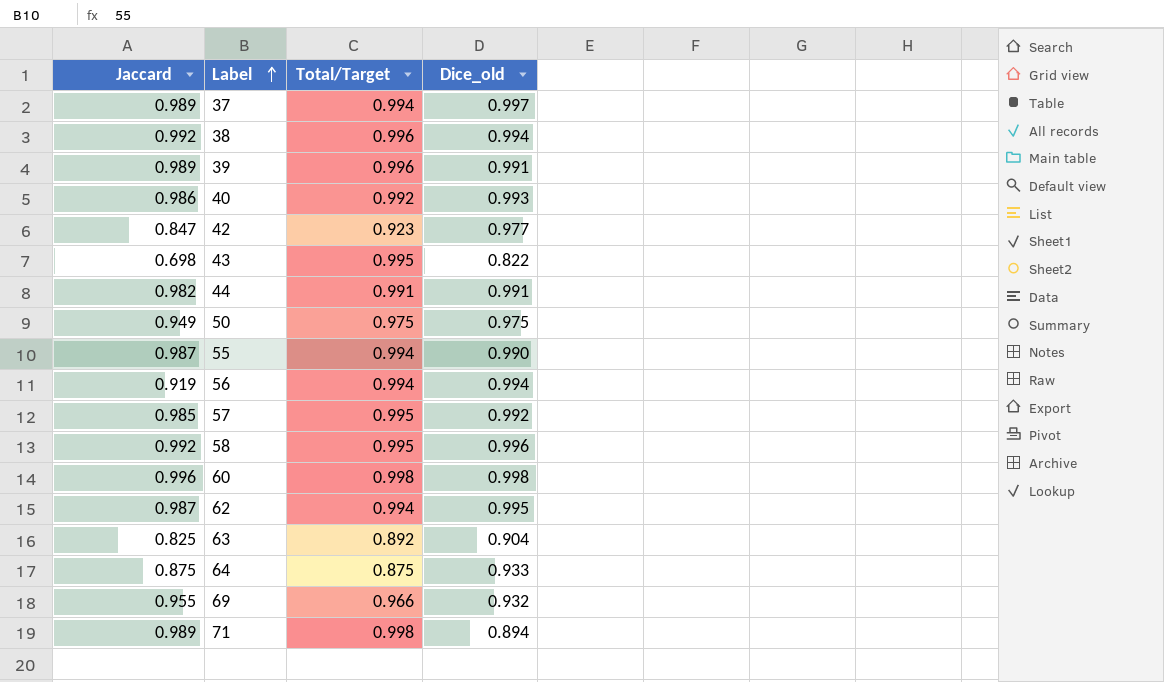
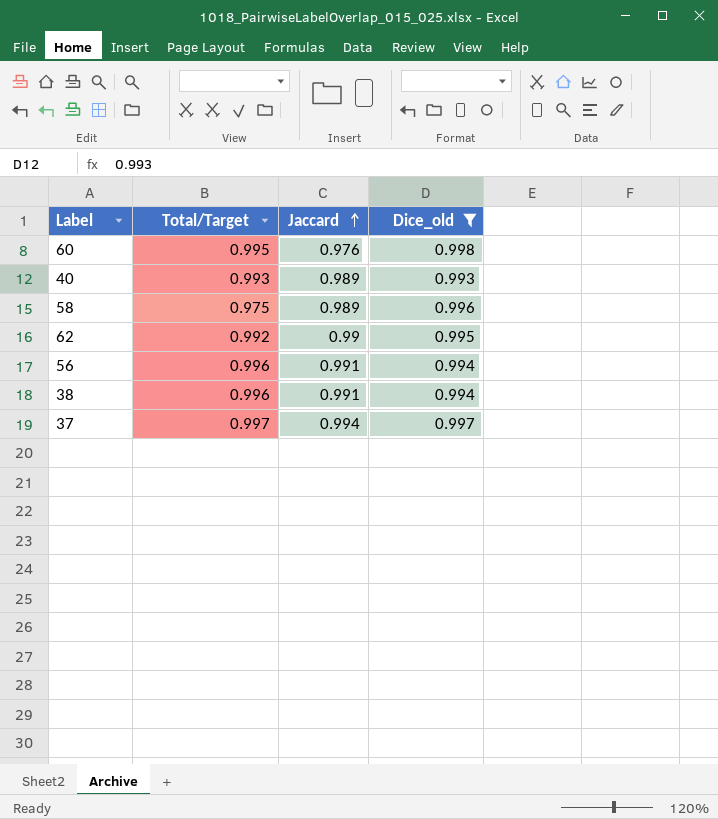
filter: none -> Dice_old >= 0.993
row order: Label ascending -> Jaccard ascending
column Jaccard | position: 1 -> 3
60 | Total/Target: 0.998 -> 0.995
60 | Jaccard: 0.996 -> 0.976
40 | Total/Target: 0.992 -> 0.993
40 | Jaccard: 0.986 -> 0.989
58 | Total/Target: 0.995 -> 0.975
58 | Jaccard: 0.992 -> 0.989
62 | Total/Target: 0.994 -> 0.992
62 | Jaccard: 0.987 -> 0.99
56 | Total/Target: 0.994 -> 0.996
56 | Jaccard: 0.919 -> 0.991
38 | Jaccard: 0.992 -> 0.991
37 | Total/Target: 0.994 -> 0.997
37 | Jaccard: 0.989 -> 0.994

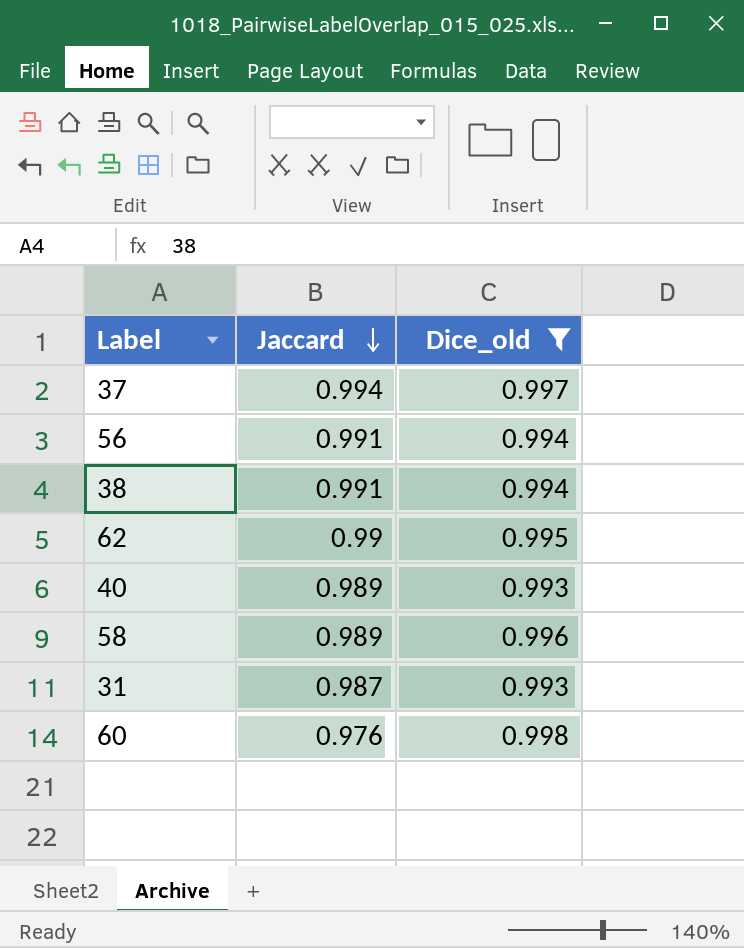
row order: Jaccard ascending -> Jaccard descending
column Total/Target | position: 2 -> none
row 31: none -> 0.987 | 0.993

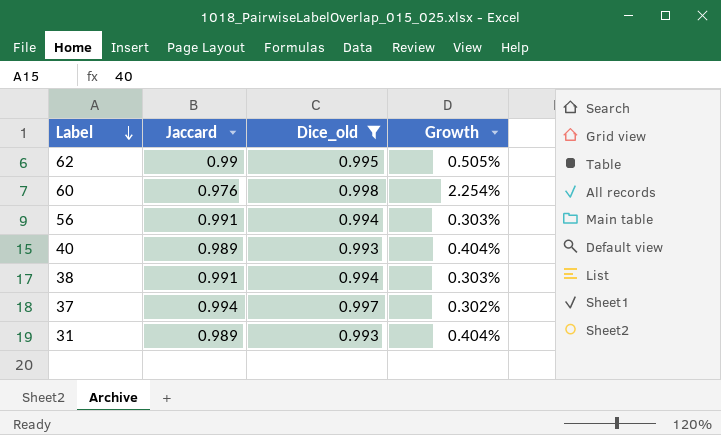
row order: Jaccard descending -> Label descending
column Growth | formula: none -> ([Dice_old] - [Jaccard]) / [Jaccard]
row 58: 0.989 | 0.996 -> none
31 | Jaccard: 0.987 -> 0.989

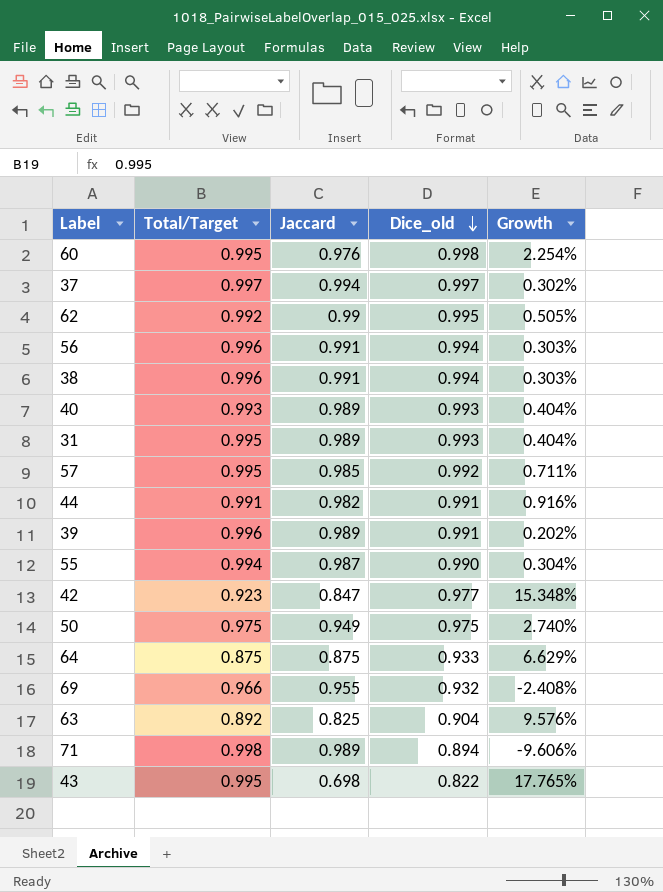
filter: Dice_old >= 0.993 -> none
row order: Label descending -> Dice_old descending
column Total/Target | position: none -> 2

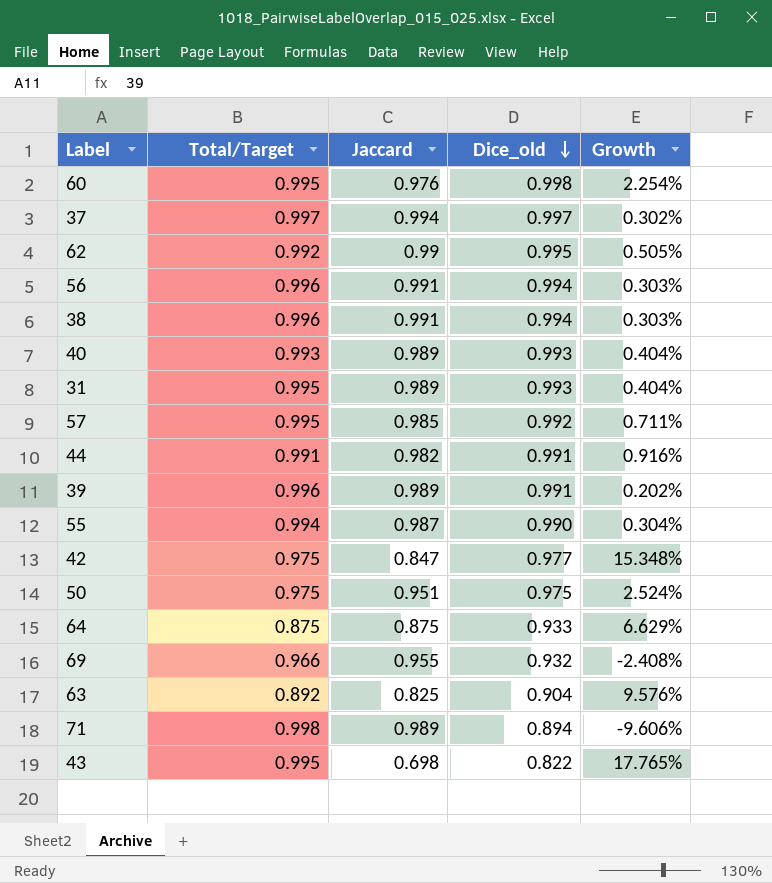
42 | Total/Target: 0.923 -> 0.975
50 | Jaccard: 0.949 -> 0.951
50 | Growth: 2.740% -> 2.524%

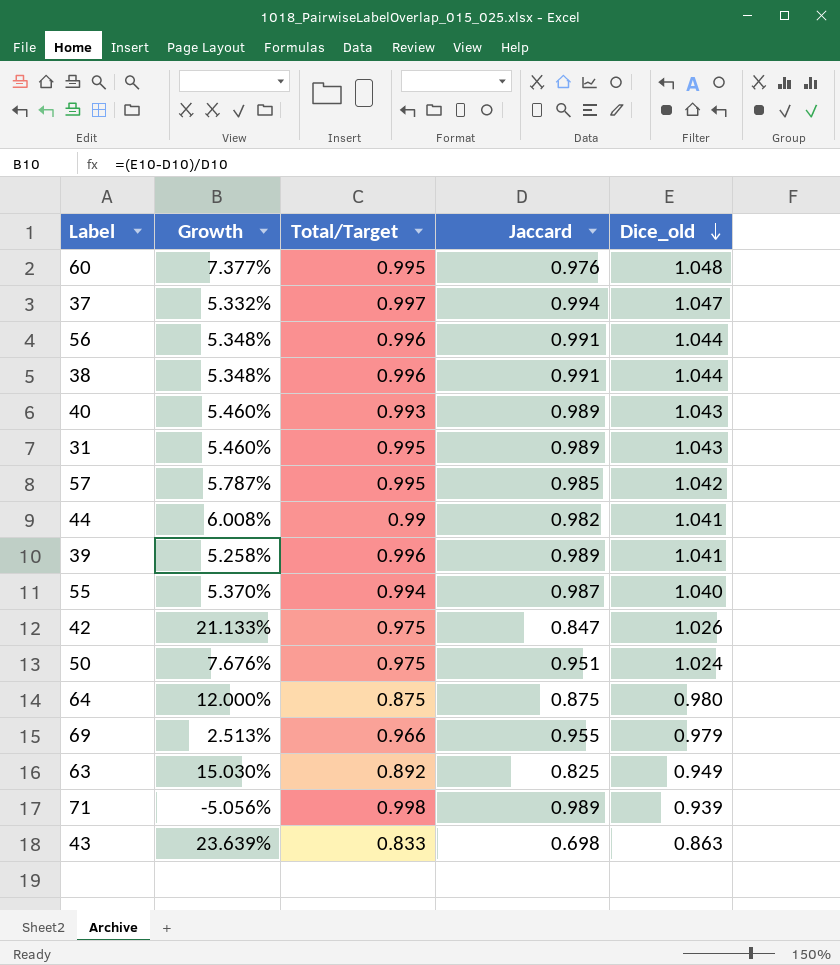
column Growth | position: 5 -> 2
row 62: 0.992 | 0.99 | 0.995 | 0.505% -> none
60 | Growth: 2.254% -> 7.377%
60 | Dice_old: 0.998 -> 1.048
37 | Growth: 0.302% -> 5.332%
37 | Dice_old: 0.997 -> 1.047
56 | Growth: 0.303% -> 5.348%
56 | Dice_old: 0.994 -> 1.044
38 | Growth: 0.303% -> 5.348%
38 | Dice_old: 0.994 -> 1.044
40 | Growth: 0.404% -> 5.460%
40 | Dice_old: 0.993 -> 1.043
31 | Growth: 0.404% -> 5.460%
31 | Dice_old: 0.993 -> 1.043
57 | Growth: 0.711% -> 5.787%
57 | Dice_old: 0.992 -> 1.042
44 | Growth: 0.916% -> 6.008%
44 | Total/Target: 0.991 -> 0.99
44 | Dice_old: 0.991 -> 1.041
39 | Growth: 0.202% -> 5.258%
39 | Dice_old: 0.991 -> 1.041
55 | Growth: 0.304% -> 5.370%
55 | Dice_old: 0.990 -> 1.040
42 | Growth: 15.348% -> 21.133%
42 | Dice_old: 0.977 -> 1.026
50 | Growth: 2.524% -> 7.676%
50 | Dice_old: 0.975 -> 1.024
64 | Growth: 6.629% -> 12.000%
64 | Dice_old: 0.933 -> 0.980
69 | Growth: -2.408% -> 2.513%
69 | Dice_old: 0.932 -> 0.979
63 | Growth: 9.576% -> 15.030%
63 | Dice_old: 0.904 -> 0.949
71 | Growth: -9.606% -> -5.056%
71 | Dice_old: 0.894 -> 0.939
43 | Growth: 17.765% -> 23.639%
43 | Total/Target: 0.995 -> 0.833
43 | Dice_old: 0.822 -> 0.863

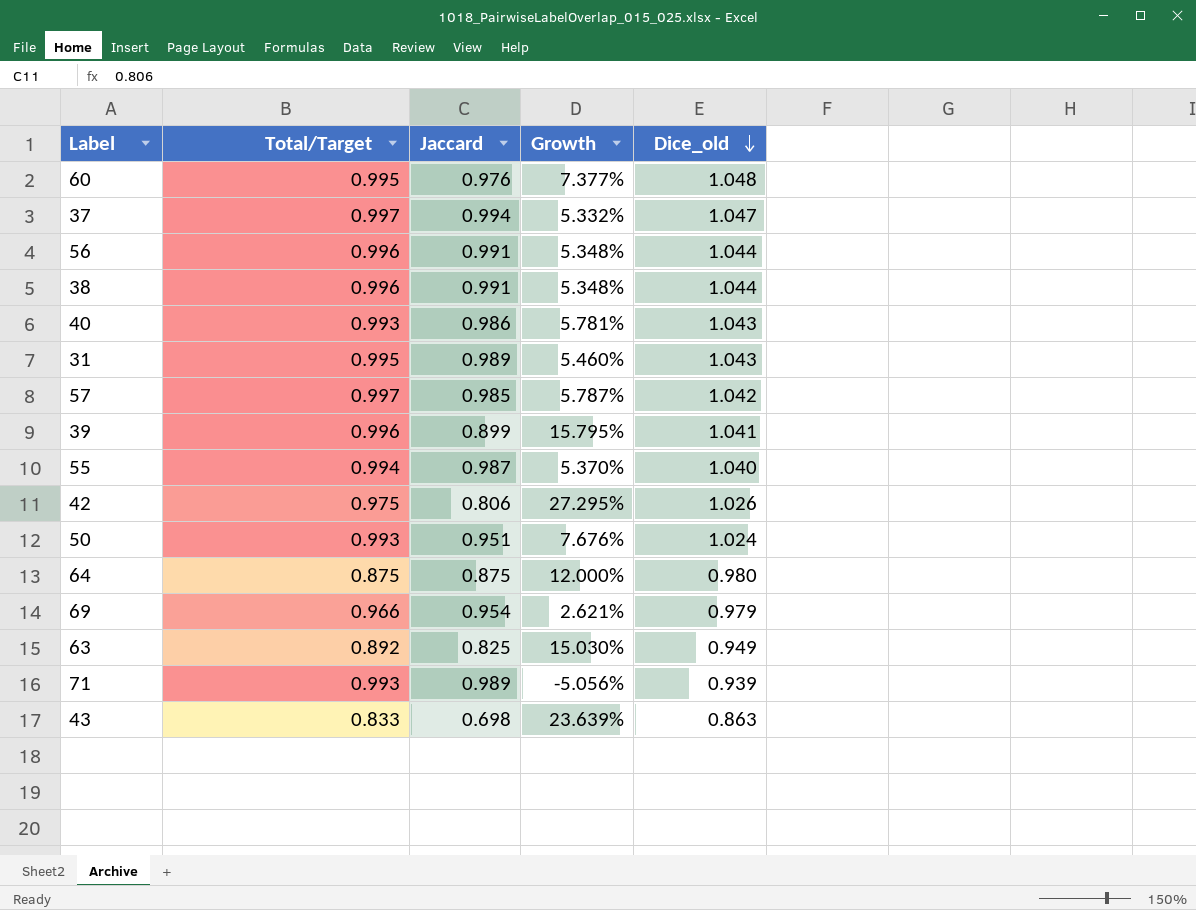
column Growth | position: 2 -> 4
row 44: 6.008% | 0.99 | 0.982 | 1.041 -> none
40 | Jaccard: 0.989 -> 0.986
40 | Growth: 5.460% -> 5.781%
57 | Total/Target: 0.995 -> 0.997
39 | Jaccard: 0.989 -> 0.899
39 | Growth: 5.258% -> 15.795%
42 | Jaccard: 0.847 -> 0.806
42 | Growth: 21.133% -> 27.295%
50 | Total/Target: 0.975 -> 0.993
69 | Jaccard: 0.955 -> 0.954
69 | Growth: 2.513% -> 2.621%
71 | Total/Target: 0.998 -> 0.993

